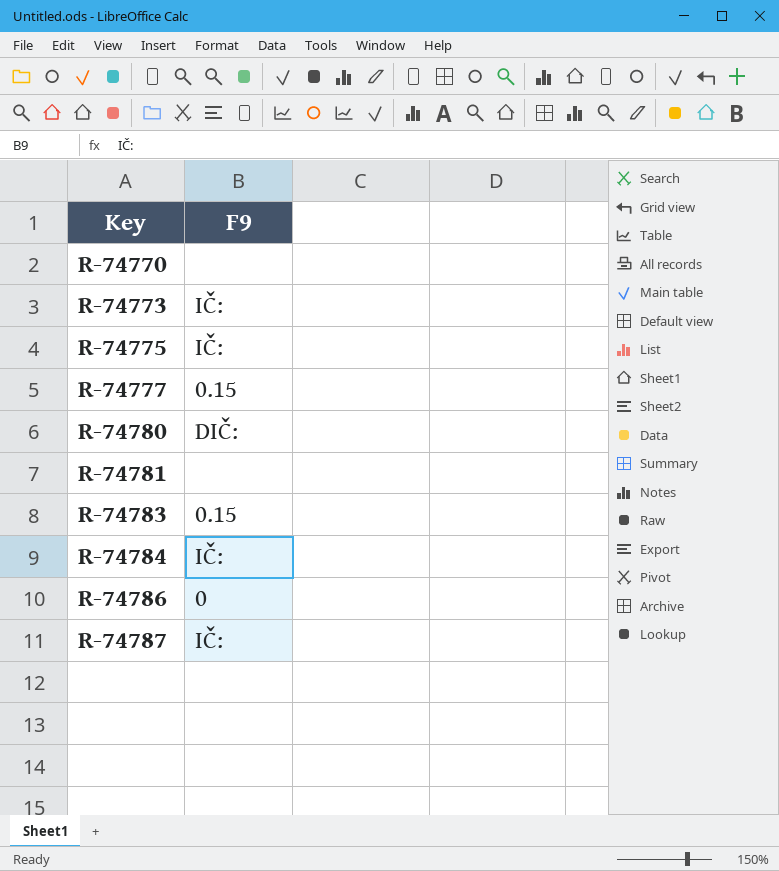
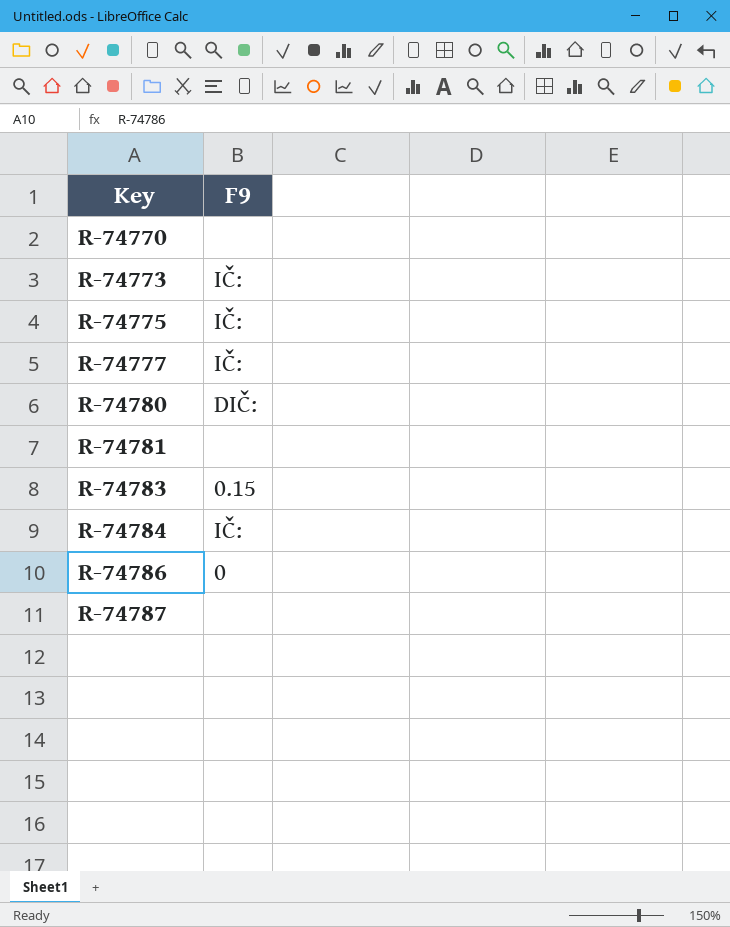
R-74777 | F9: 0.15 -> IČ:
R-74787 | F9: IČ: -> none

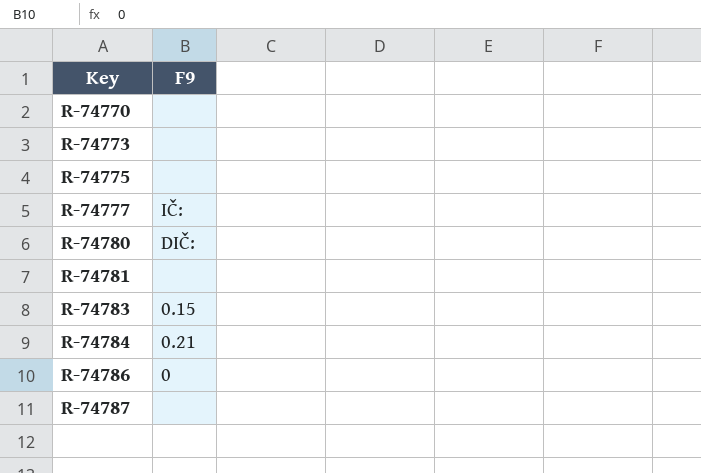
R-74773 | F9: IČ: -> none
R-74775 | F9: IČ: -> none
R-74784 | F9: IČ: -> 0.21

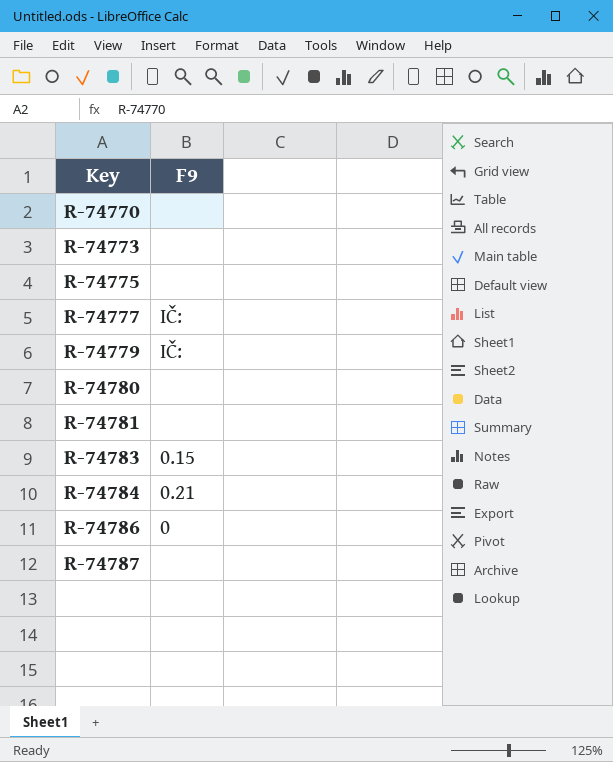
row R-74779: none -> IČ:
R-74780 | F9: DIČ: -> none

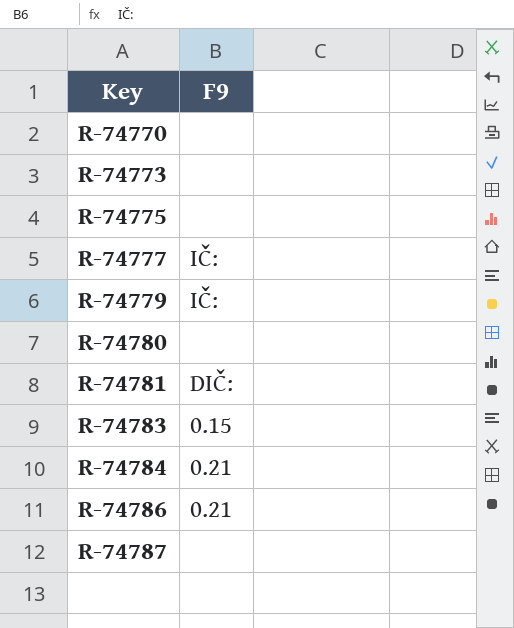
R-74781 | F9: none -> DIČ:
R-74786 | F9: 0 -> 0.21

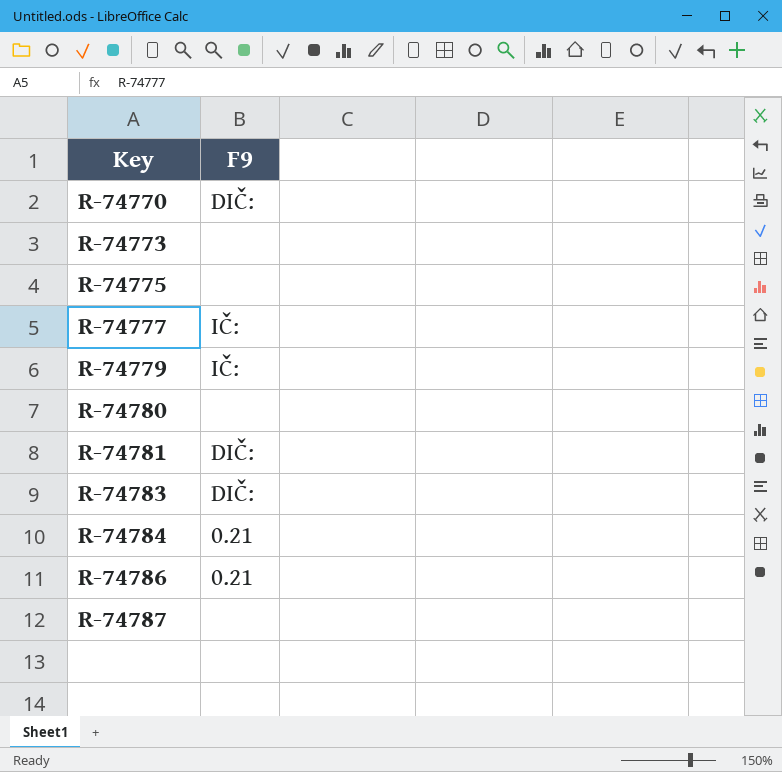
R-74770 | F9: none -> DIČ:
R-74783 | F9: 0.15 -> DIČ:

